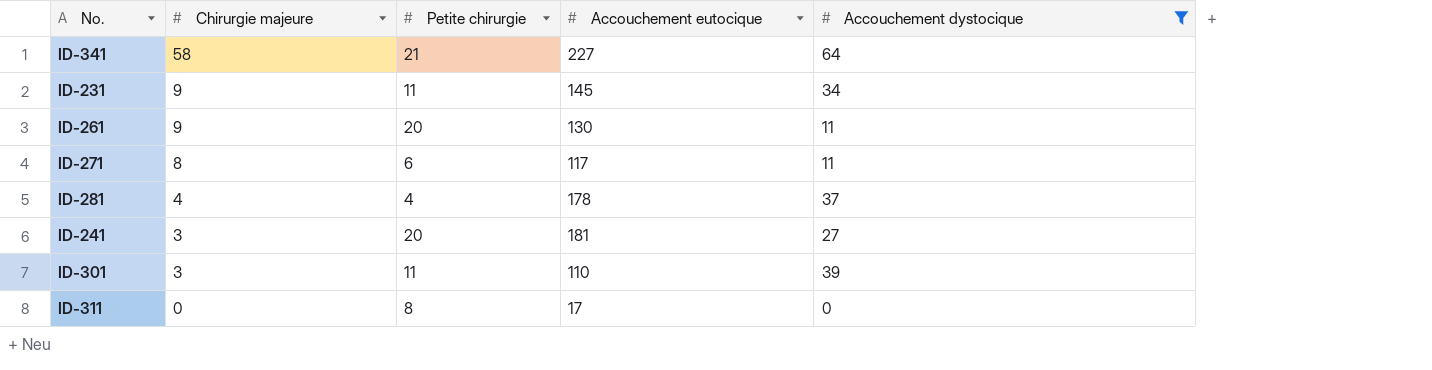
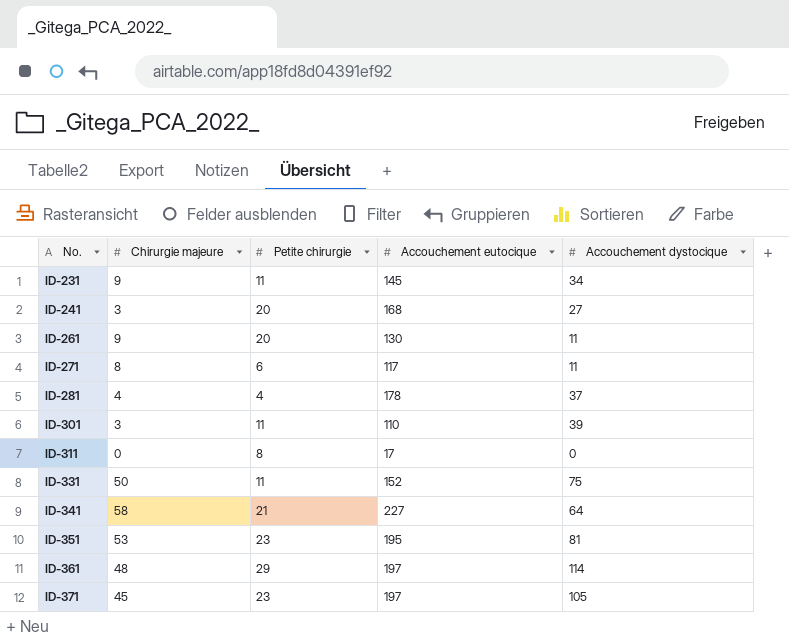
filter: Accouchement dystocique <= 64 -> none
row order: Chirurgie majeure descending -> No. ascending
ID-241 | Accouchement eutocique: 181 -> 168

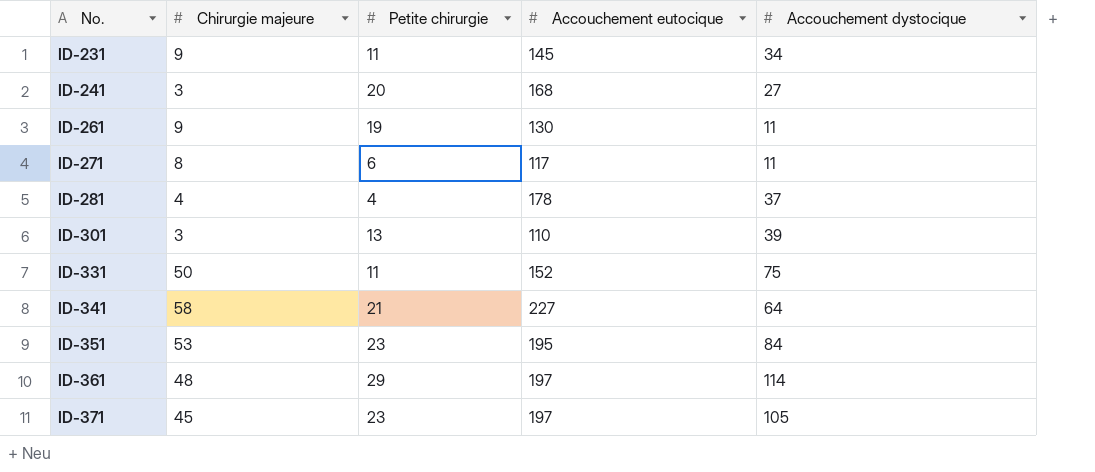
row ID-311: 0 | 8 | 17 | 0 -> none
ID-261 | Petite chirurgie: 20 -> 19
ID-301 | Petite chirurgie: 11 -> 13
ID-351 | Accouchement dystocique: 81 -> 84

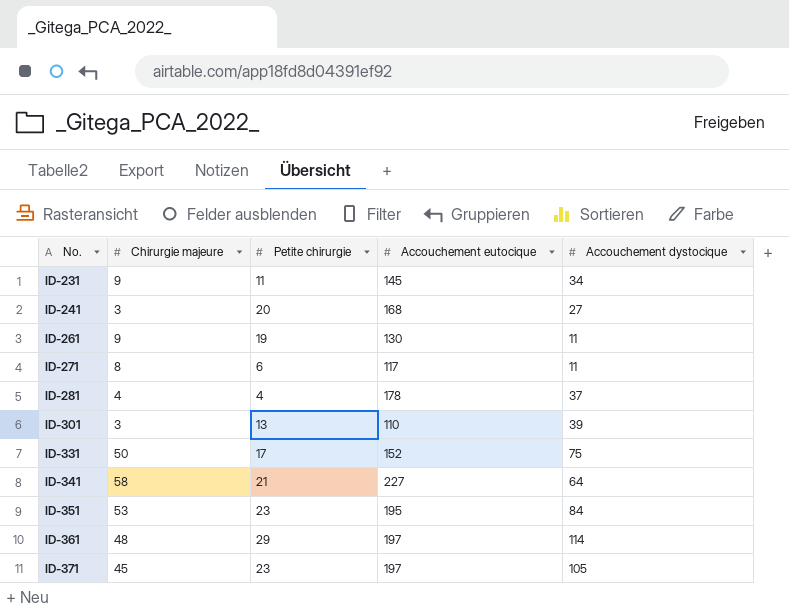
ID-331 | Petite chirurgie: 11 -> 17

